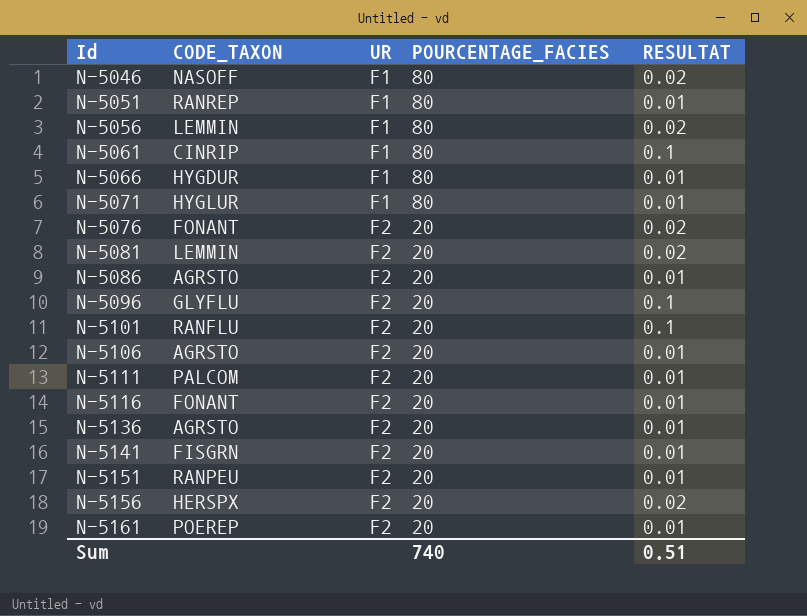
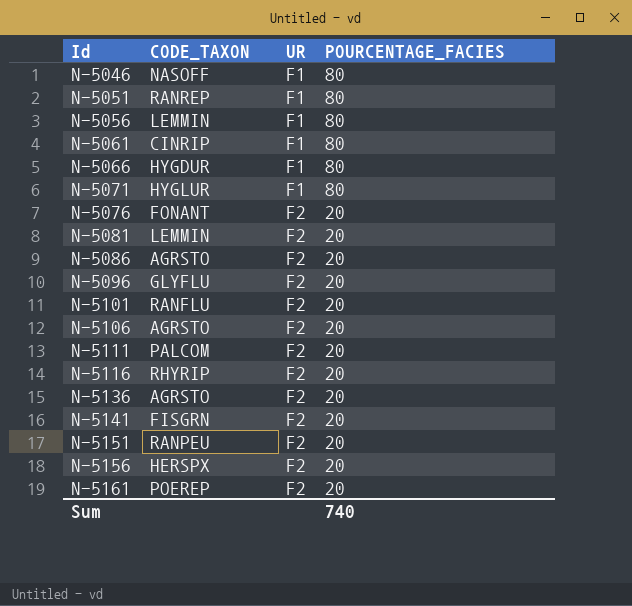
column RESULTAT | position: 5 -> none
N-5116 | CODE_TAXON: FONANT -> RHYRIP

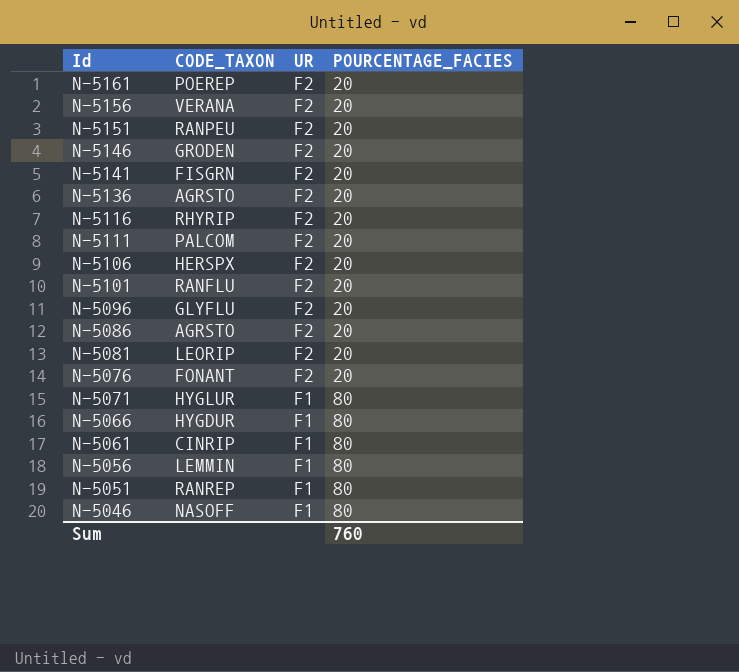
row order: Id ascending -> Id descending
N-5156 | CODE_TAXON: HERSPX -> VERANA
row N-5146: none -> GRODEN | F2 | 20
N-5106 | CODE_TAXON: AGRSTO -> HERSPX
N-5081 | CODE_TAXON: LEMMIN -> LEORIP
Sum | POURCENTAGE_FACIES: 740 -> 760

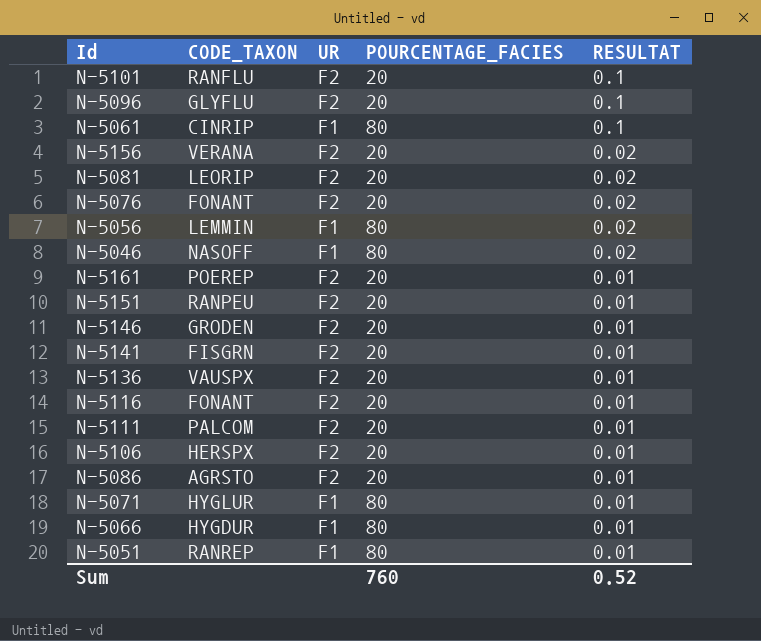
row order: Id descending -> RESULTAT descending
column RESULTAT | position: none -> 5
N-5136 | CODE_TAXON: AGRSTO -> VAUSPX
N-5116 | CODE_TAXON: RHYRIP -> FONANT

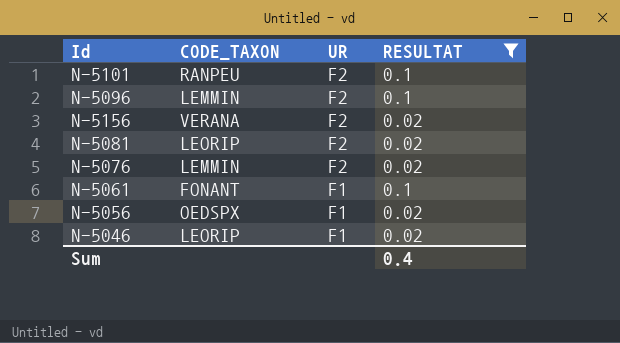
filter: none -> RESULTAT != 0.01
row order: RESULTAT descending -> UR descending
column POURCENTAGE_FACIES | position: 4 -> none
N-5101 | CODE_TAXON: RANFLU -> RANPEU
N-5096 | CODE_TAXON: GLYFLU -> LEMMIN
N-5076 | CODE_TAXON: FONANT -> LEMMIN
N-5061 | CODE_TAXON: CINRIP -> FONANT
N-5056 | CODE_TAXON: LEMMIN -> OEDSPX
N-5046 | CODE_TAXON: NASOFF -> LEORIP
Sum | RESULTAT: 0.52 -> 0.4

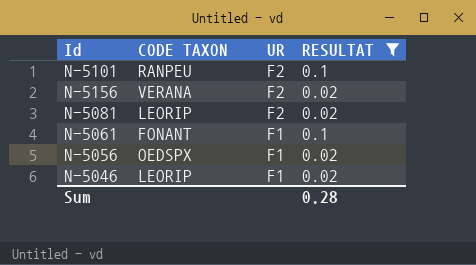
column name: CODE_TAXON -> CODE TAXON
row N-5096: LEMMIN | F2 | 0.1 -> none
row N-5076: LEMMIN | F2 | 0.02 -> none
Sum | RESULTAT: 0.4 -> 0.28

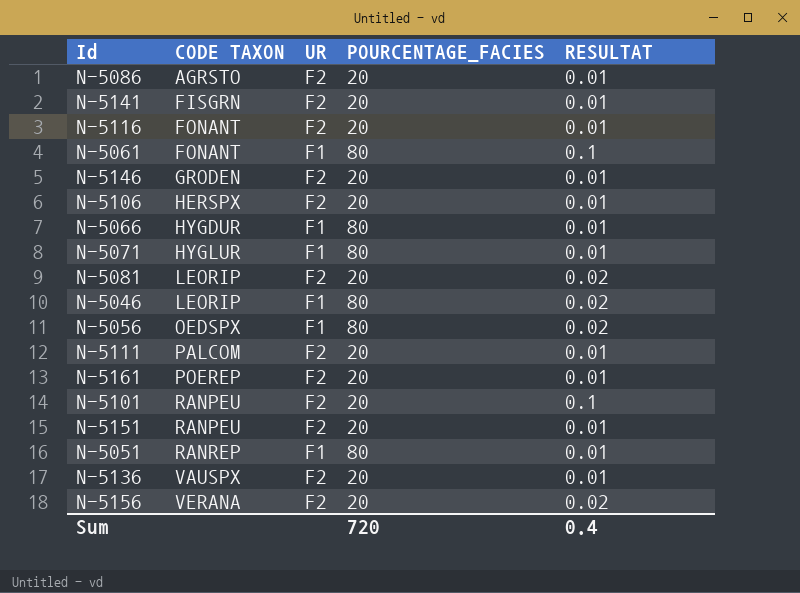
filter: RESULTAT != 0.01 -> none
row order: UR descending -> CODE TAXON ascending
column POURCENTAGE_FACIES | position: none -> 4
Sum | RESULTAT: 0.28 -> 0.4

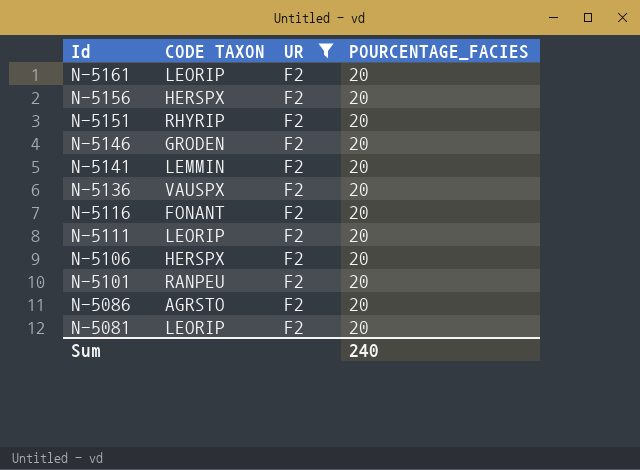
filter: none -> UR = F2
row order: CODE TAXON ascending -> Id descending
column RESULTAT | position: 5 -> none
N-5161 | CODE TAXON: POEREP -> LEORIP
N-5156 | CODE TAXON: VERANA -> HERSPX
N-5151 | CODE TAXON: RANPEU -> RHYRIP
N-5141 | CODE TAXON: FISGRN -> LEMMIN
N-5111 | CODE TAXON: PALCOM -> LEORIP
Sum | POURCENTAGE_FACIES: 720 -> 240

